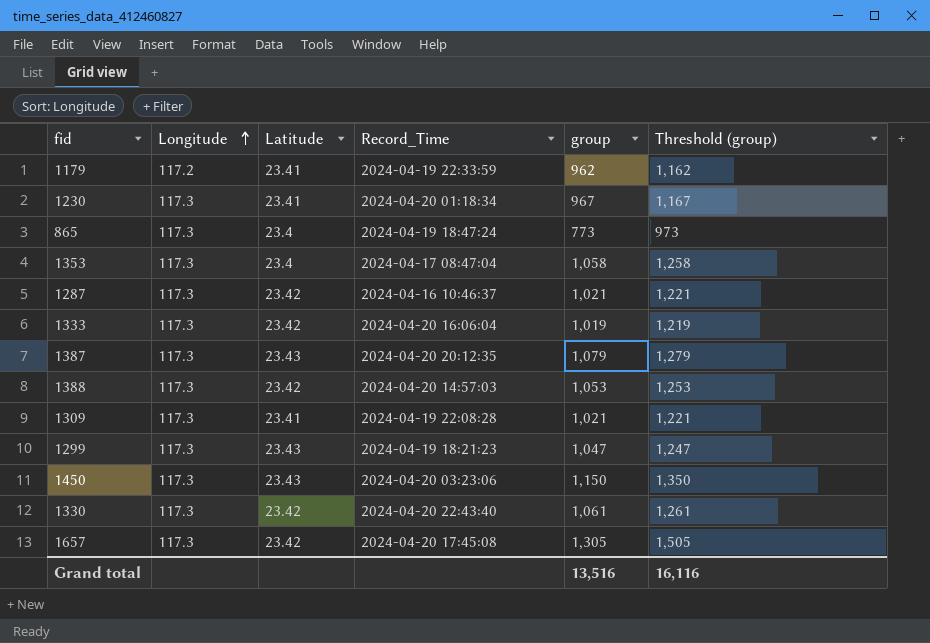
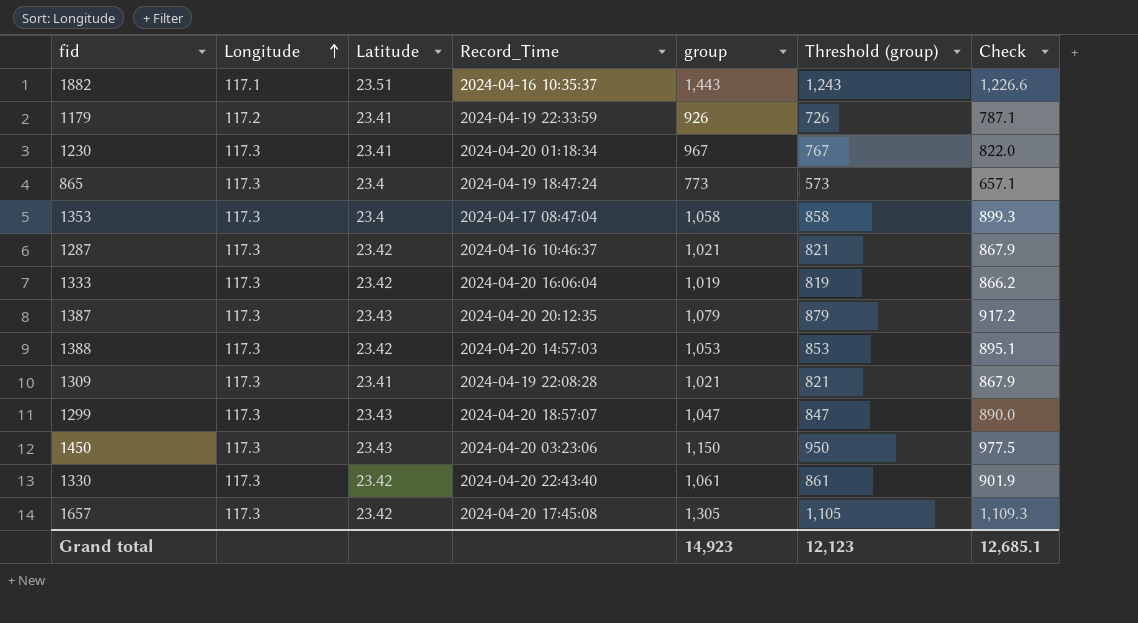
column Threshold (group) | formula: [group] + 200 -> [group] - 200
column Check | formula: none -> [group] * 0.85
row 1882: none -> 117.1 | 23.51 | 2024-04-16 10:35:37 | 1,443 | 1,243 | 1,226.6
1179 | group: 962 -> 926
1299 | Record_Time: 2024-04-19 18:21:23 -> 2024-04-20 18:57:07
Grand total | group: 13,516 -> 14,923
Grand total | Threshold (group): 16,116 -> 12,123

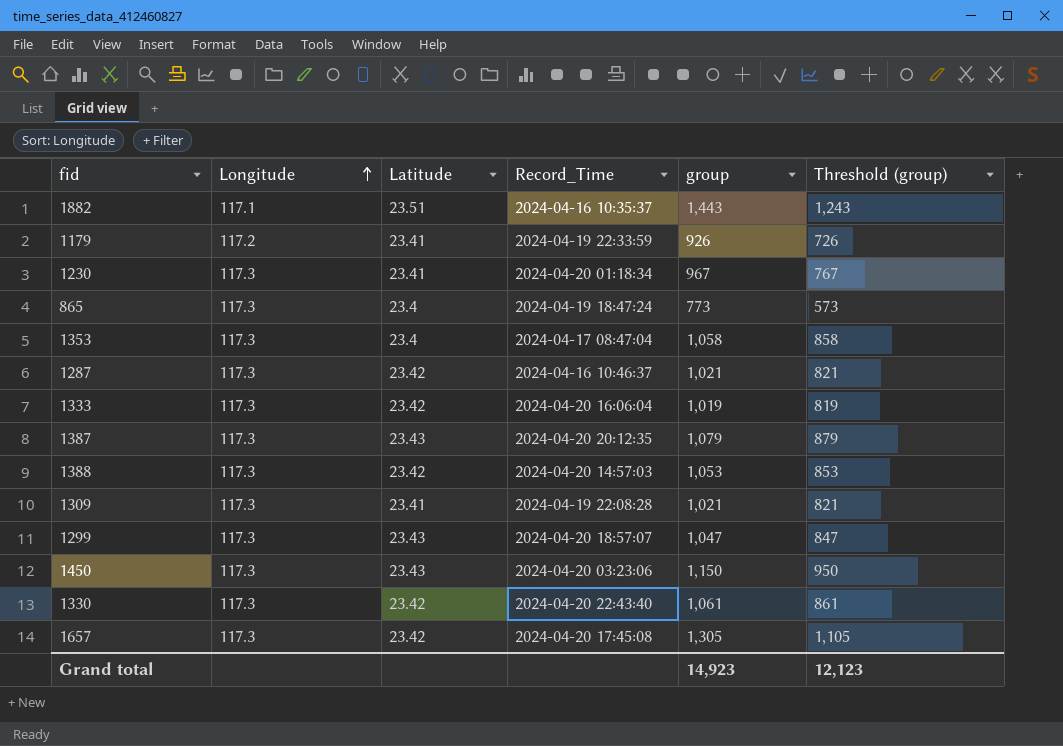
column Check | formula: [group] * 0.85 -> none

